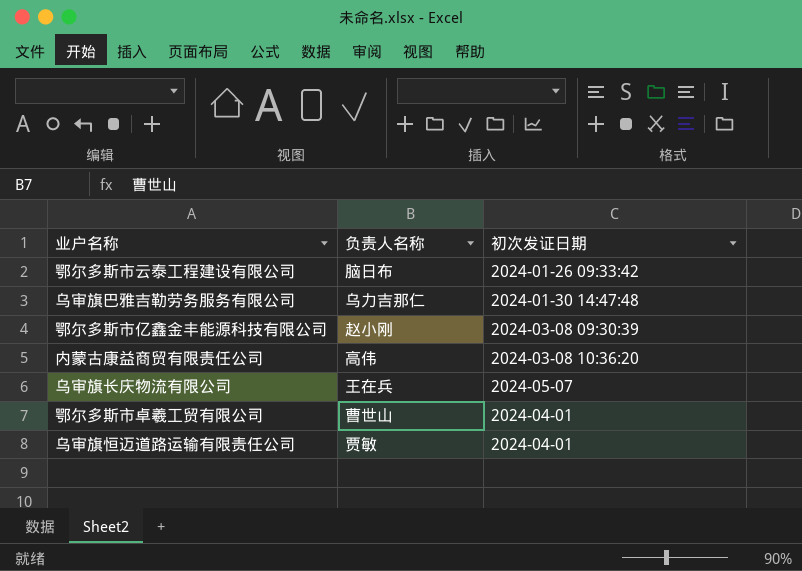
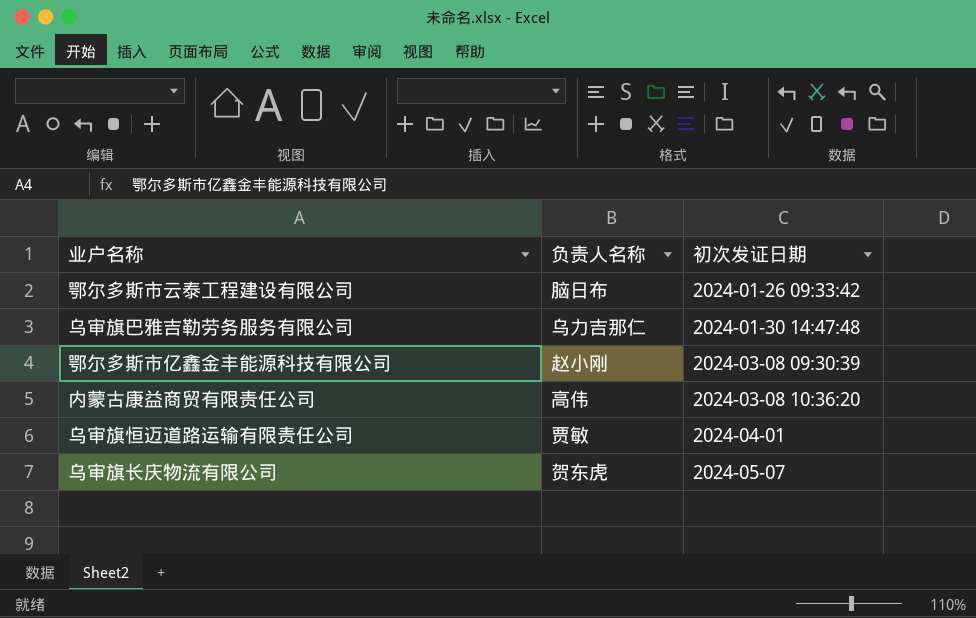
row order: none -> 初次发证日期 ascending
row 鄂尔多斯市卓羲工贸有限公司: 曹世山 | 2024-04-01 -> none
乌审旗长庆物流有限公司 | 负责人名称: 王在兵 -> 贺东虎

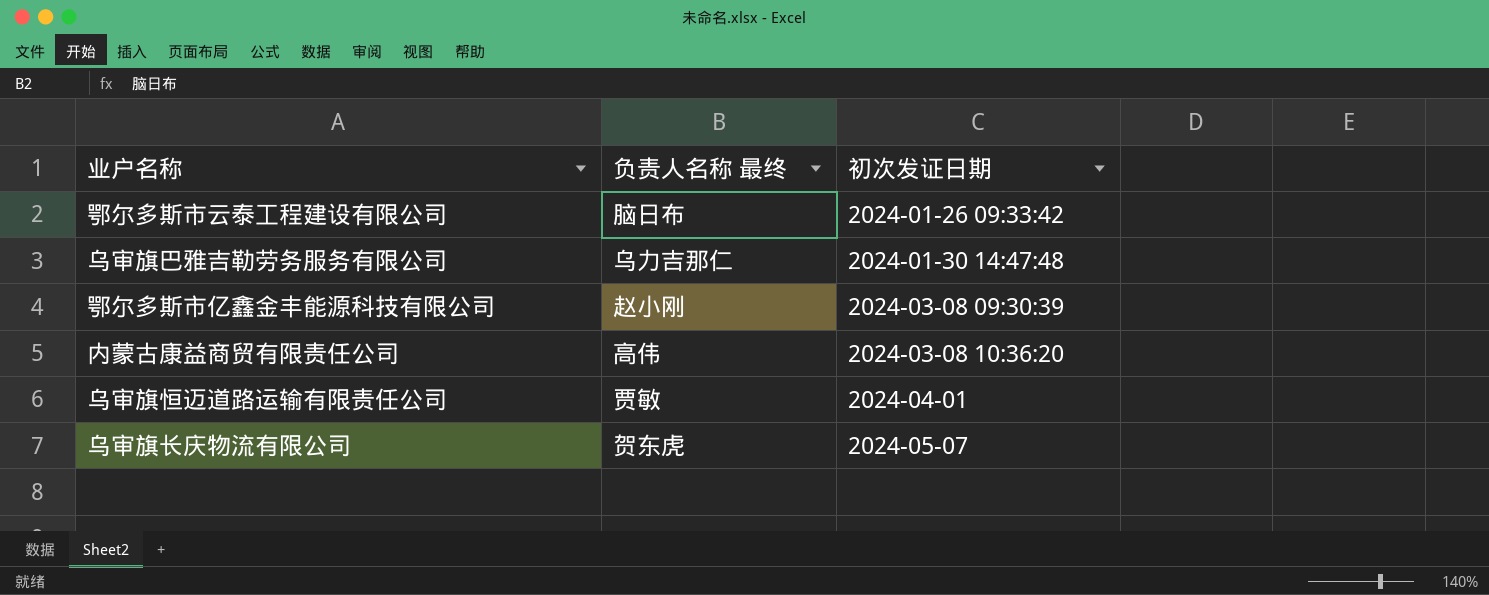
column name: 负责人名称 -> 负责人名称 最终

